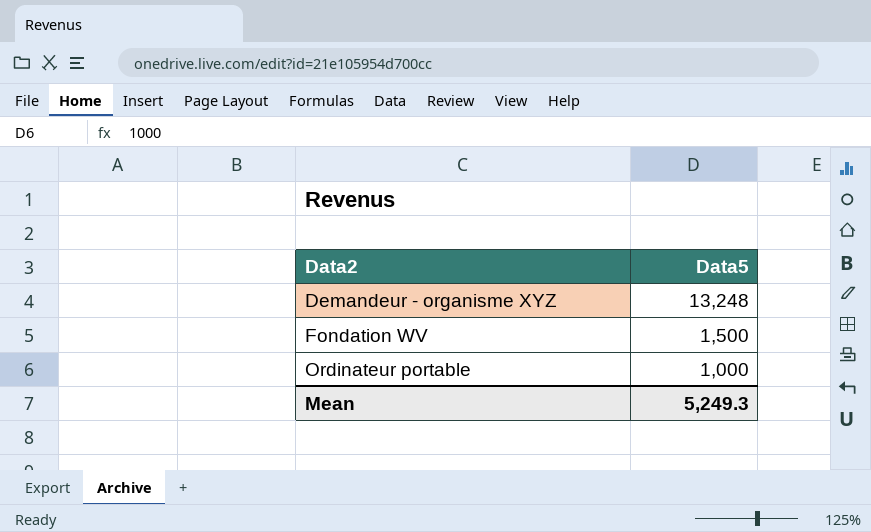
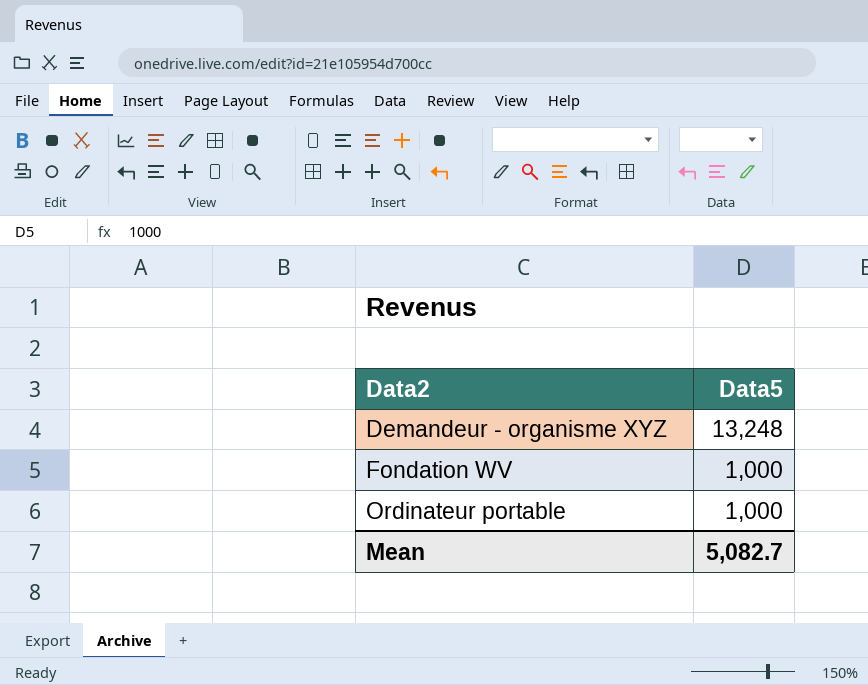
Fondation WV | Data5: 1,500 -> 1,000
Mean | Data5: 5,249.3 -> 5,082.7

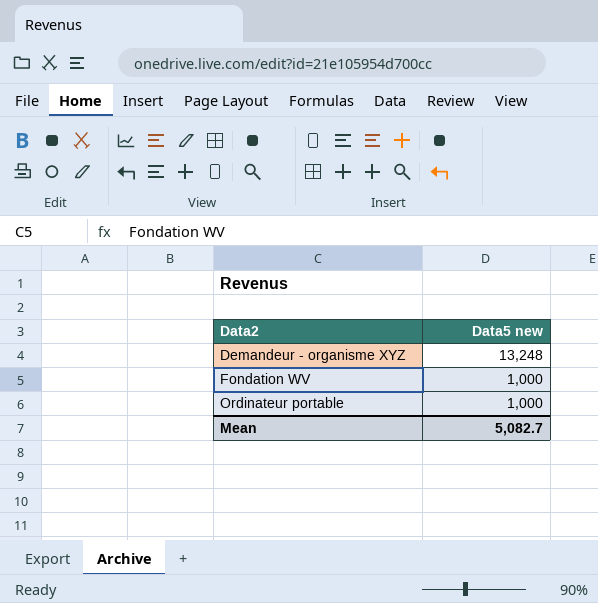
column name: Data5 -> Data5 new

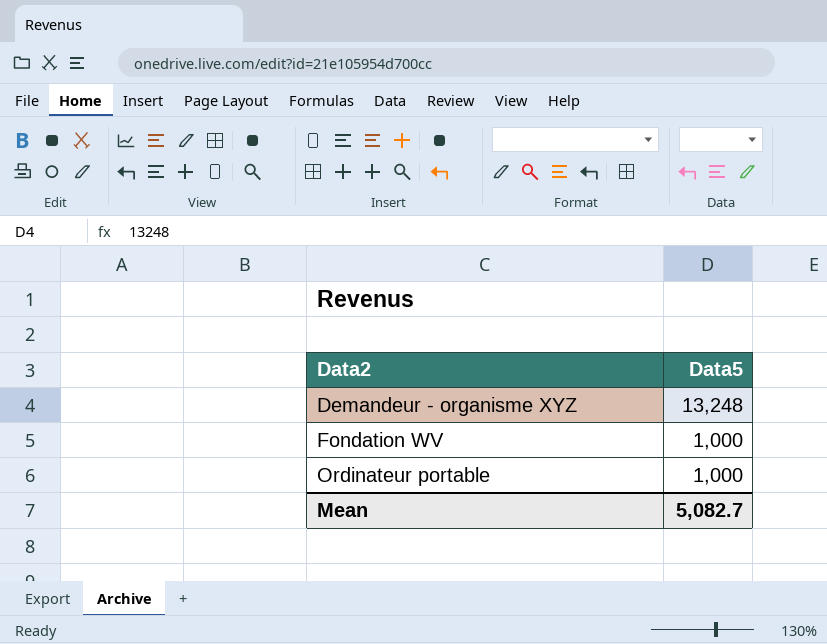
column name: Data5 new -> Data5

